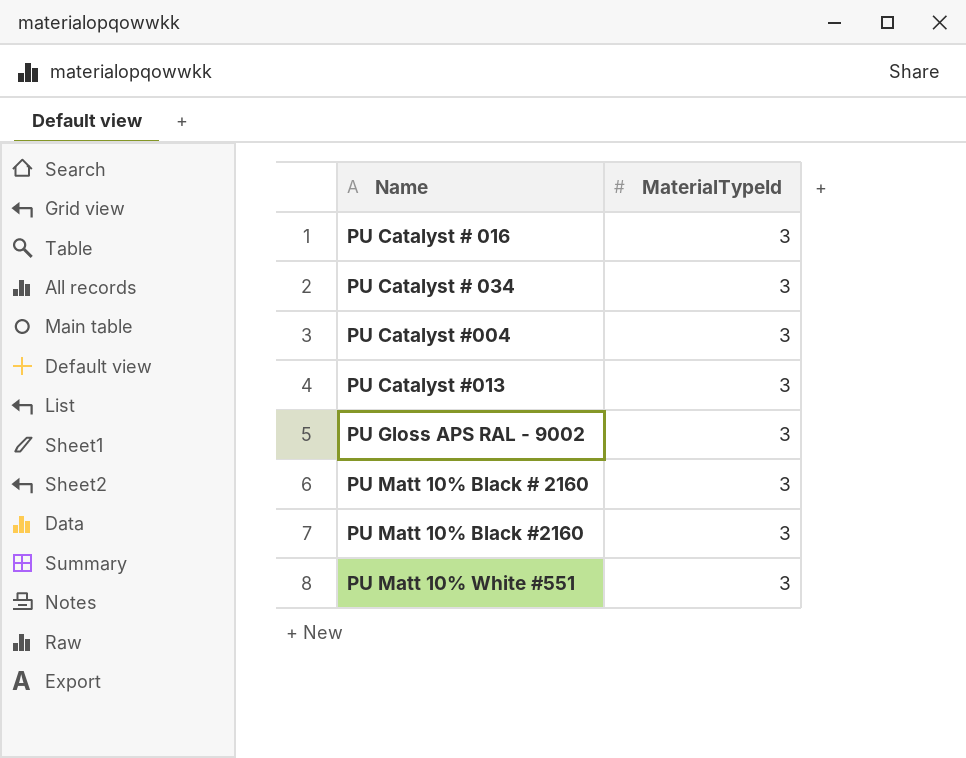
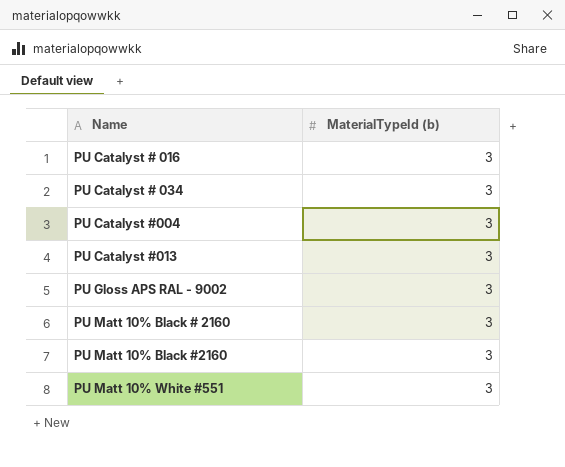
column name: MaterialTypeId -> MaterialTypeId (b)

